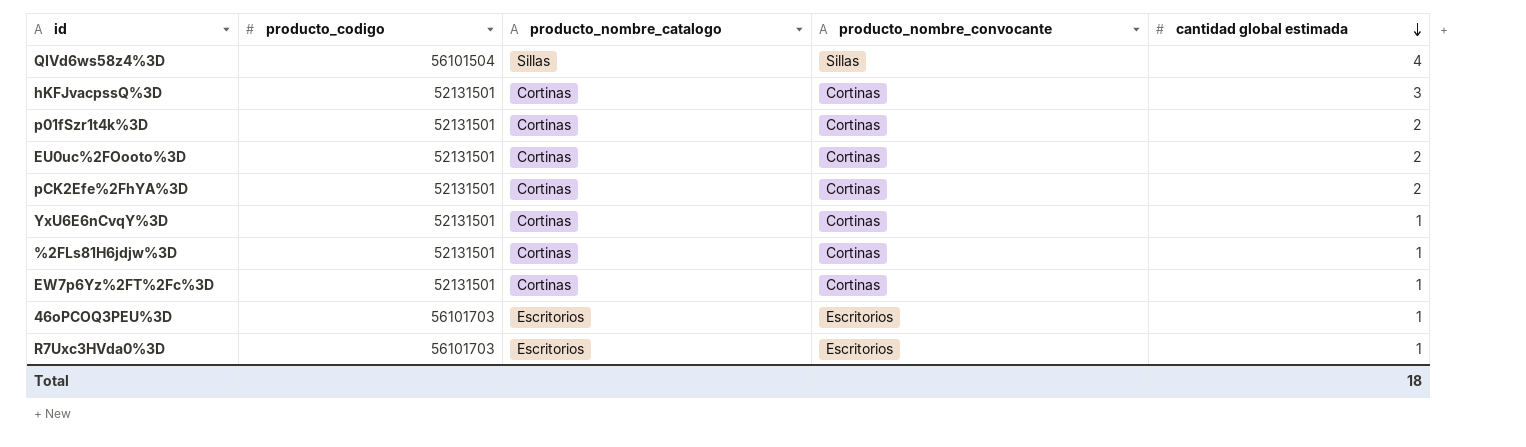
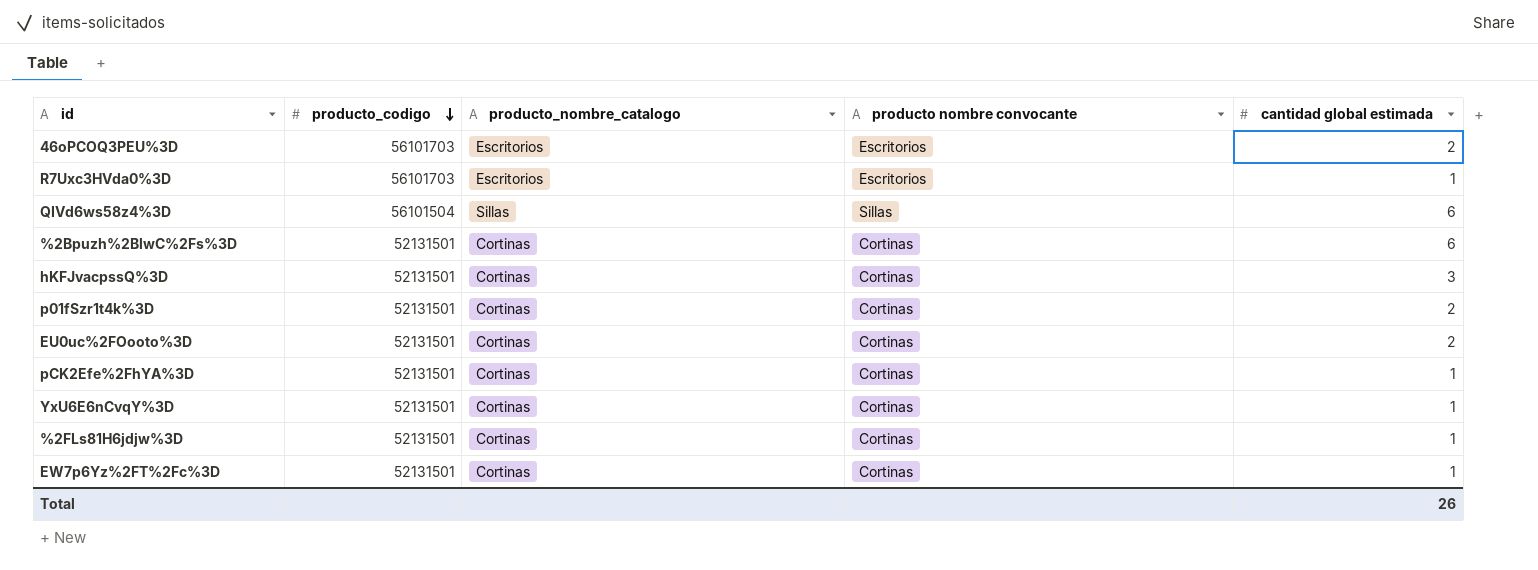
row order: cantidad global estimada descending -> producto_codigo descending
column name: producto_nombre_convocante -> producto nombre convocante
46oPCOQ3PEU%3D | cantidad global estimada: 1 -> 2
QIVd6ws58z4%3D | cantidad global estimada: 4 -> 6
row %2Bpuzh%2BlwC%2Fs%3D: none -> 52131501 | Cortinas | Cortinas | 6
pCK2Efe%2FhYA%3D | cantidad global estimada: 2 -> 1
Total | cantidad global estimada: 18 -> 26

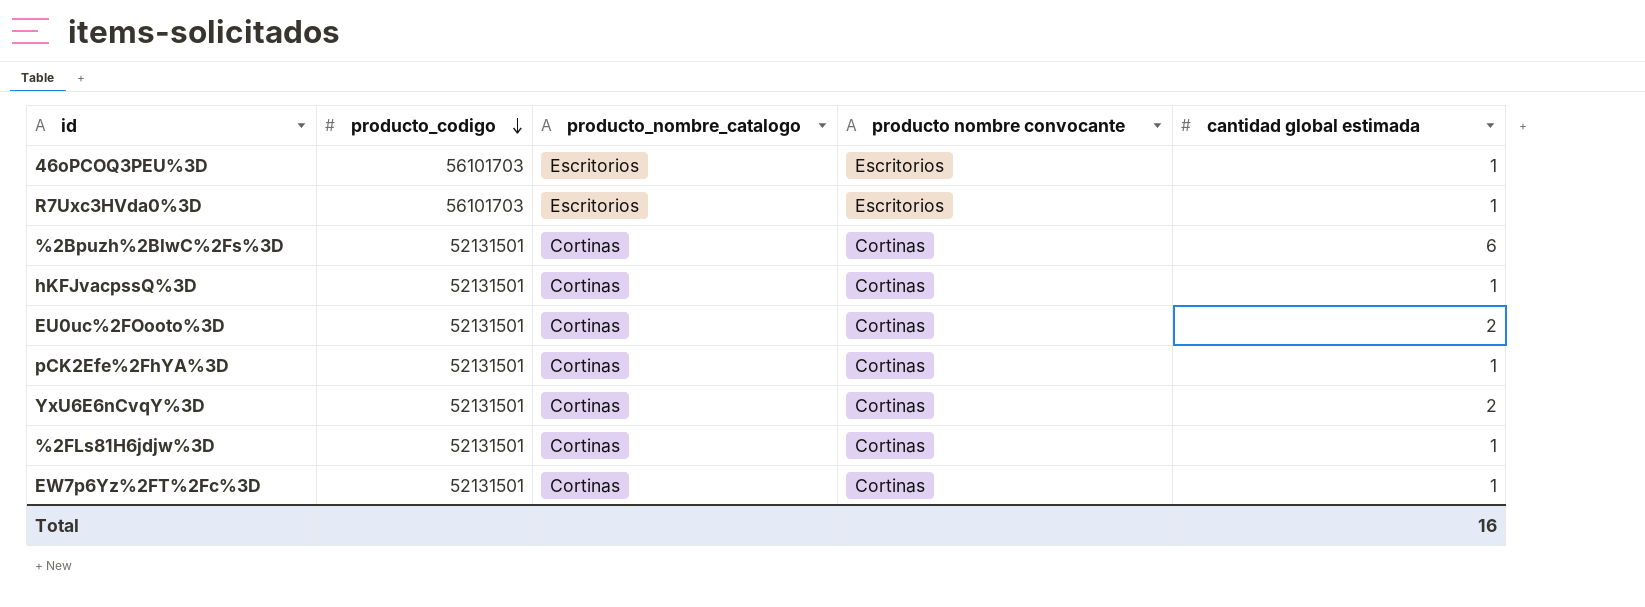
row QIVd6ws58z4%3D: 56101504 | Sillas | Sillas | 6 -> none
row p01fSzr1t4k%3D: 52131501 | Cortinas | Cortinas | 2 -> none
46oPCOQ3PEU%3D | cantidad global estimada: 2 -> 1
hKFJvacpssQ%3D | cantidad global estimada: 3 -> 1
YxU6E6nCvqY%3D | cantidad global estimada: 1 -> 2
Total | cantidad global estimada: 26 -> 16

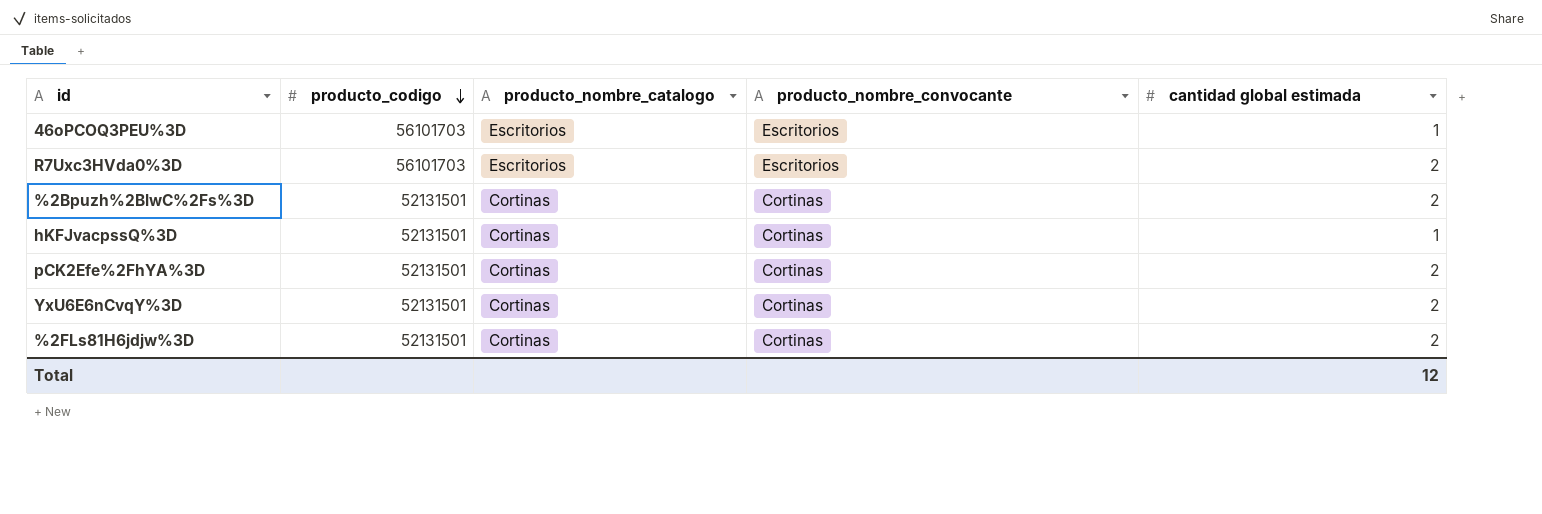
column name: producto nombre convocante -> producto_nombre_convocante
row EU0uc%2FOooto%3D: 52131501 | Cortinas | Cortinas | 2 -> none
row EW7p6Yz%2FT%2Fc%3D: 52131501 | Cortinas | Cortinas | 1 -> none
R7Uxc3HVda0%3D | cantidad global estimada: 1 -> 2
%2Bpuzh%2BlwC%2Fs%3D | cantidad global estimada: 6 -> 2
pCK2Efe%2FhYA%3D | cantidad global estimada: 1 -> 2
%2FLs81H6jdjw%3D | cantidad global estimada: 1 -> 2
Total | cantidad global estimada: 16 -> 12

